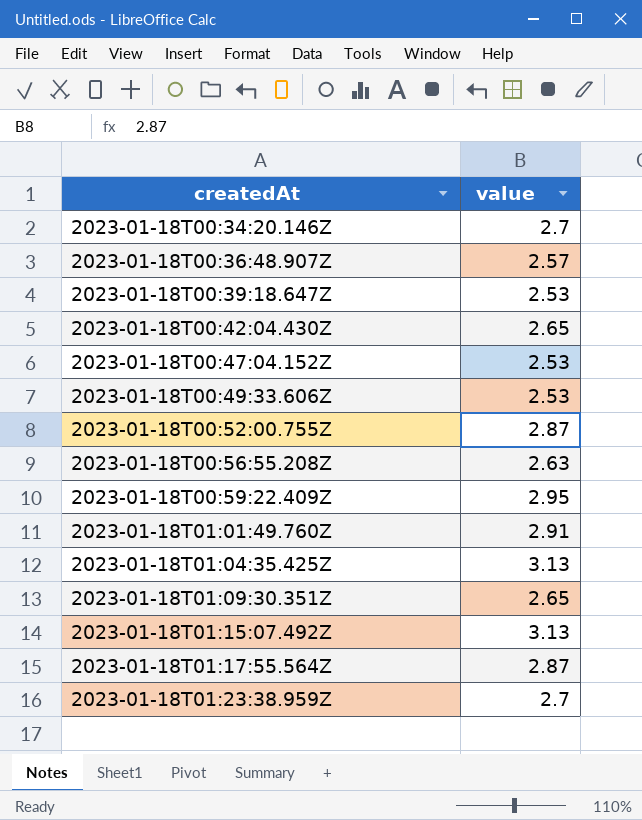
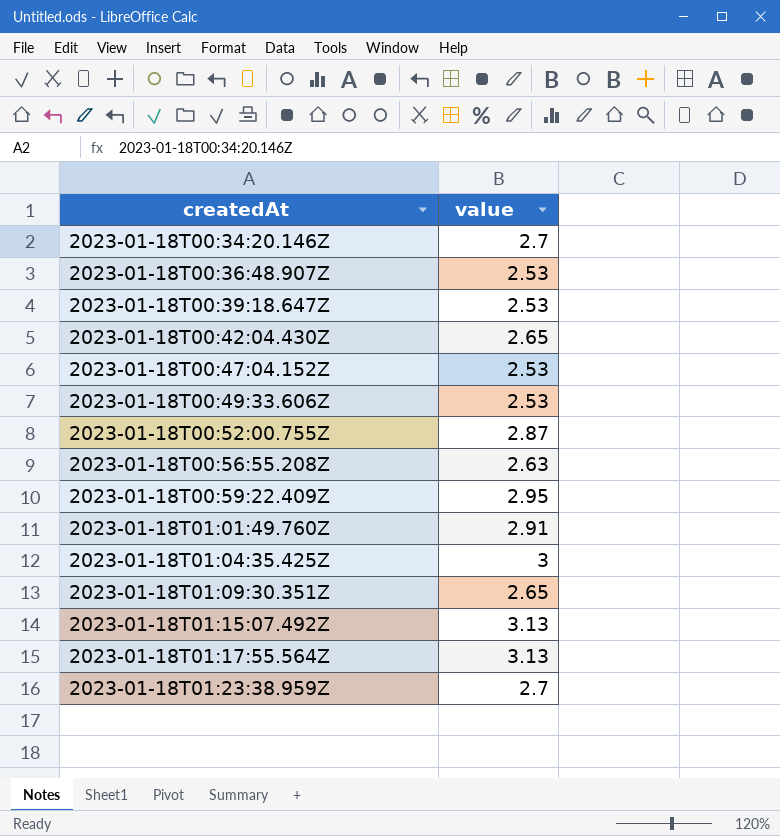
2023-01-18T00:36:48.907Z | value: 2.57 -> 2.53
2023-01-18T01:04:35.425Z | value: 3.13 -> 3
2023-01-18T01:17:55.564Z | value: 2.87 -> 3.13

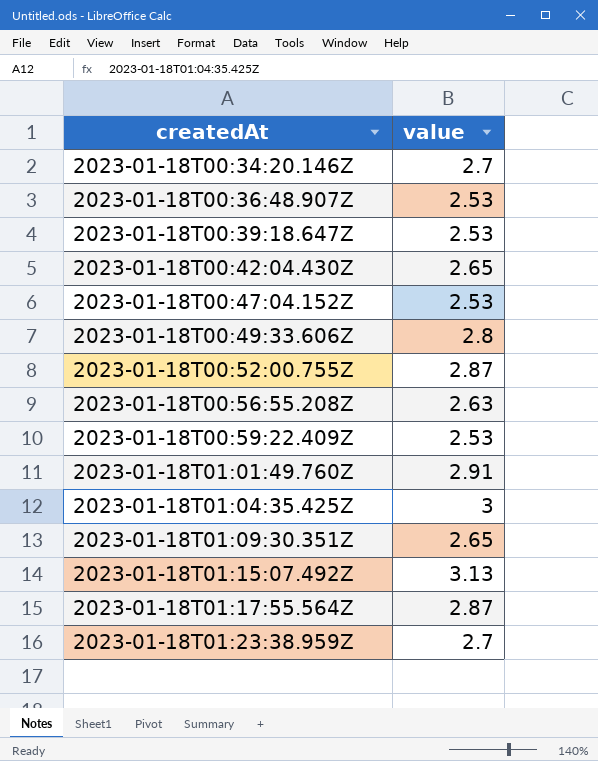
2023-01-18T00:49:33.606Z | value: 2.53 -> 2.8
2023-01-18T00:59:22.409Z | value: 2.95 -> 2.53
2023-01-18T01:17:55.564Z | value: 3.13 -> 2.87

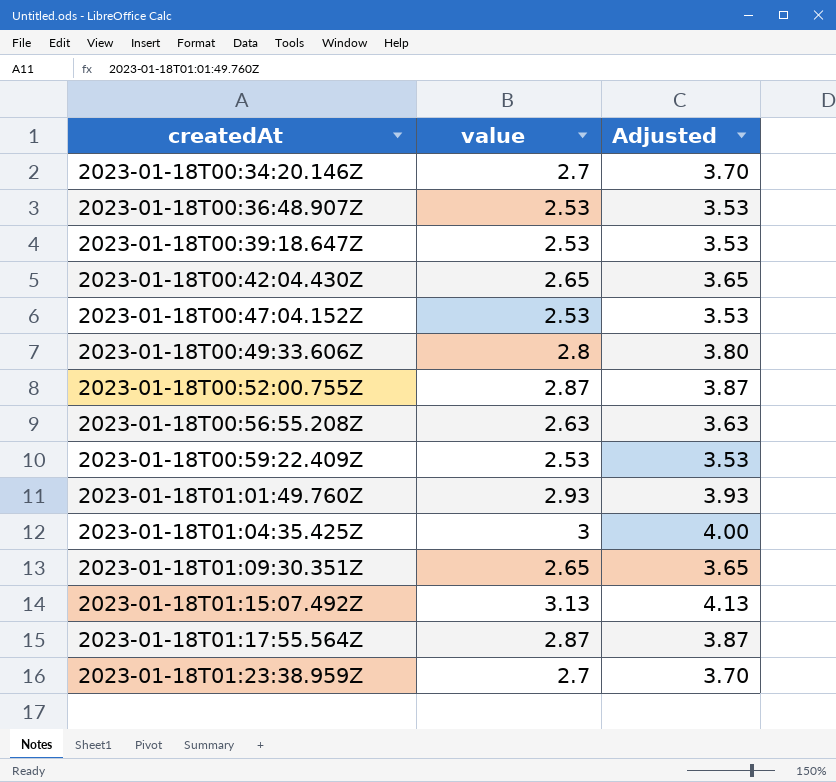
column Adjusted | formula: none -> [value] + 1
2023-01-18T01:01:49.760Z | value: 2.91 -> 2.93

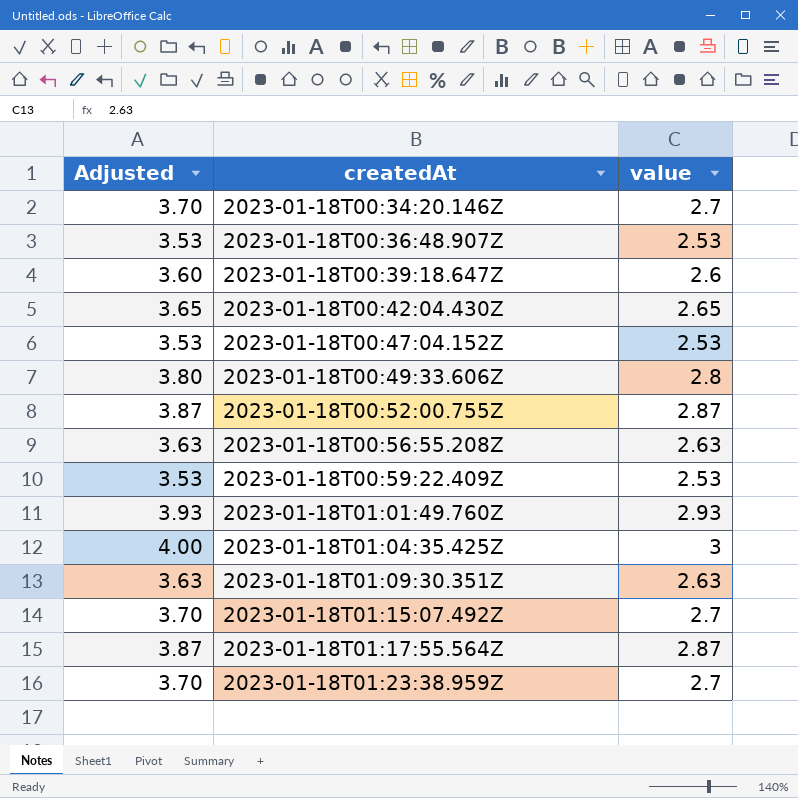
column Adjusted | position: 3 -> 1
2023-01-18T00:39:18.647Z | Adjusted: 3.53 -> 3.60
2023-01-18T00:39:18.647Z | value: 2.53 -> 2.6
2023-01-18T01:09:30.351Z | Adjusted: 3.65 -> 3.63
2023-01-18T01:09:30.351Z | value: 2.65 -> 2.63
2023-01-18T01:15:07.492Z | Adjusted: 4.13 -> 3.70
2023-01-18T01:15:07.492Z | value: 3.13 -> 2.7

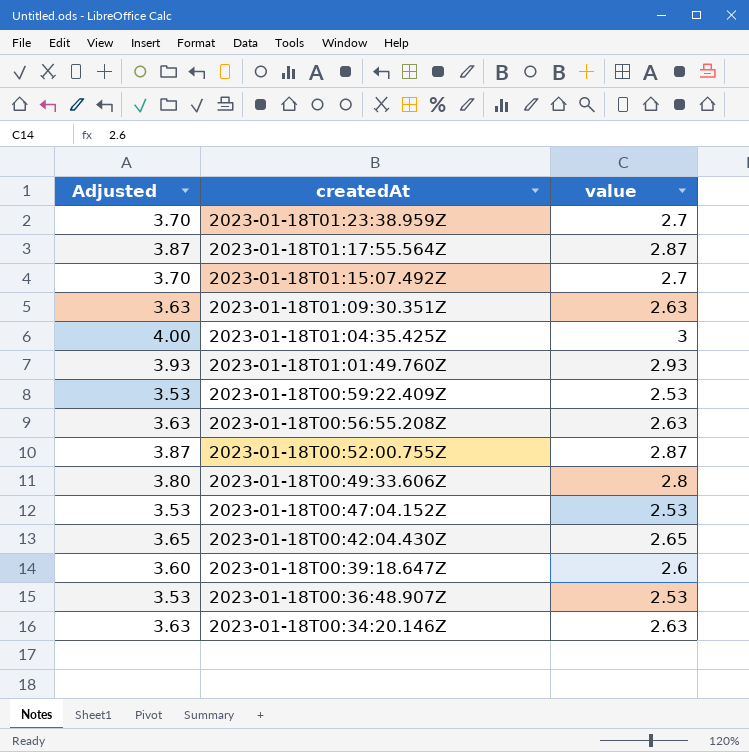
row order: createdAt ascending -> createdAt descending
2023-01-18T00:34:20.146Z | Adjusted: 3.70 -> 3.63
2023-01-18T00:34:20.146Z | value: 2.7 -> 2.63

